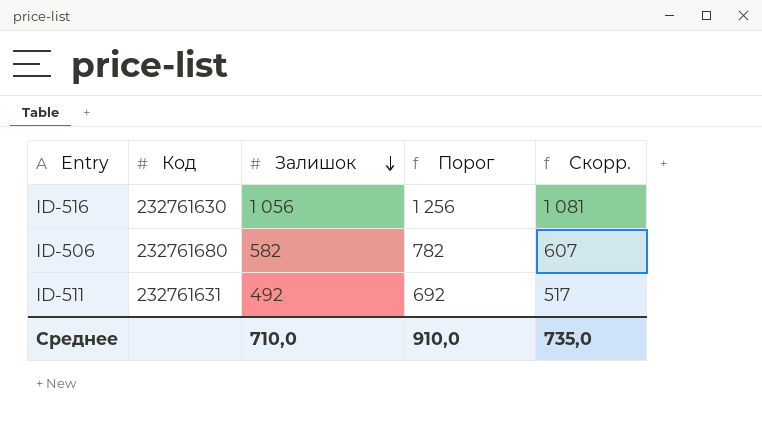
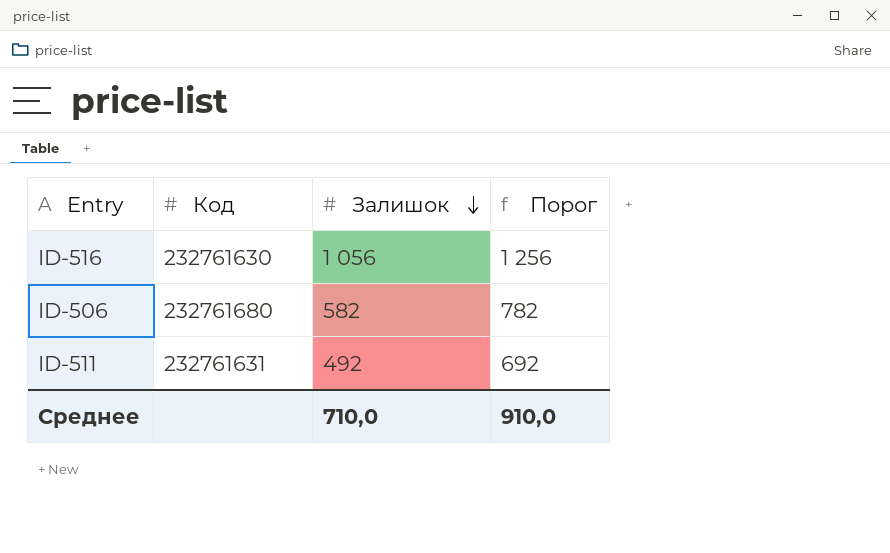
column Скорр. | formula: [Залишок] + 25 -> none

